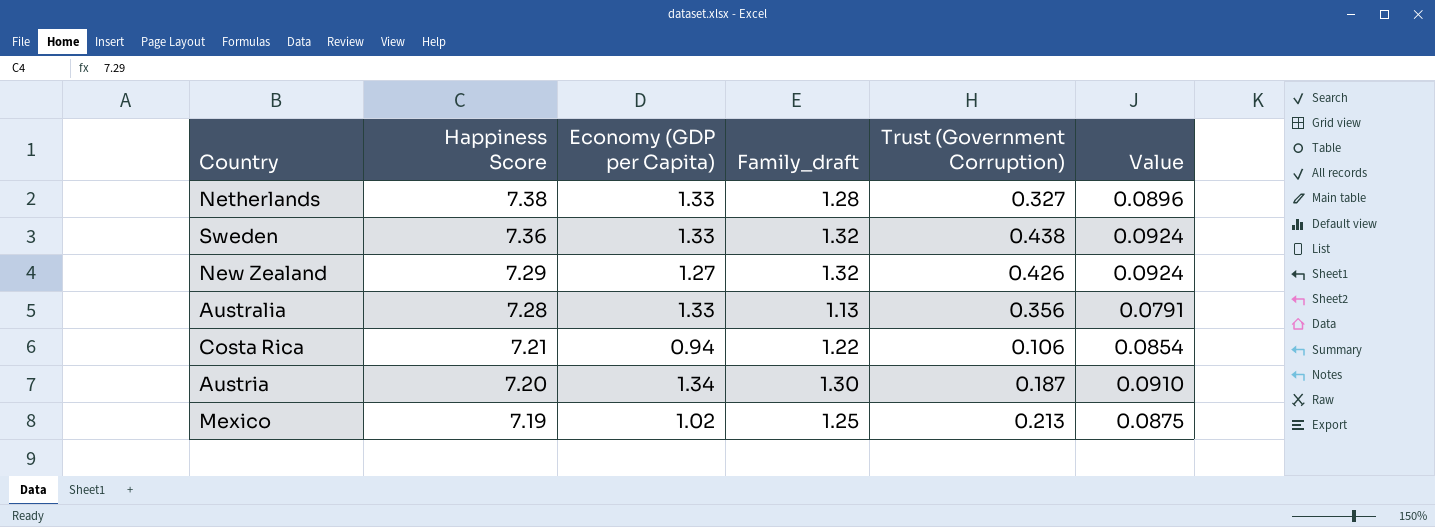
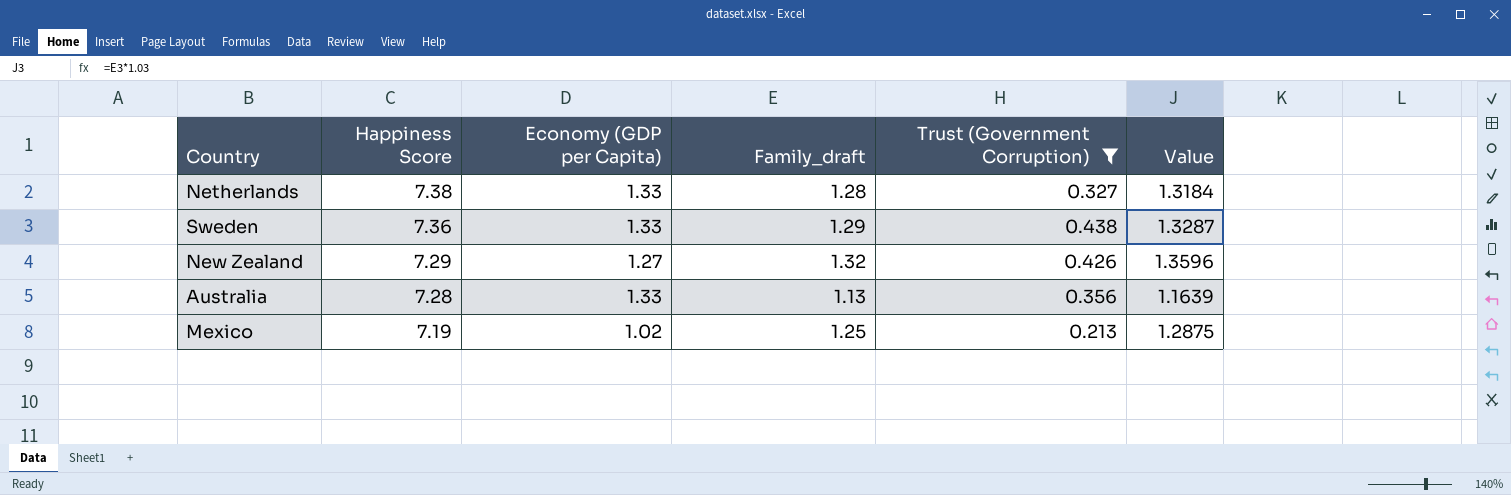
filter: none -> Trust (Government Corruption) >= 0.213
column Value | formula: [Family_draft] * 0.07 -> [Family_draft] * 1.03
Sweden | Family_draft: 1.32 -> 1.29

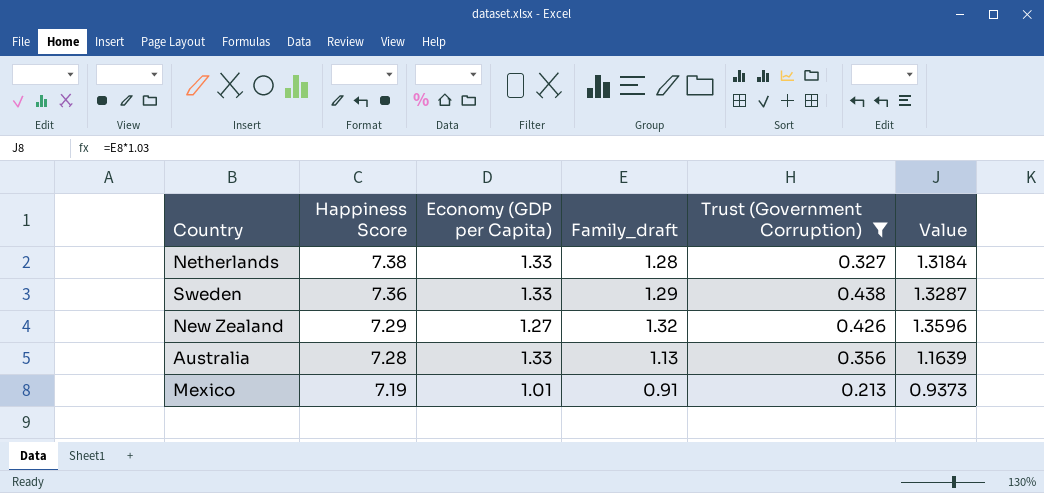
Mexico | Economy (GDP per Capita): 1.02 -> 1.01
Mexico | Family_draft: 1.25 -> 0.91
Mexico | Value: 1.2875 -> 0.9373

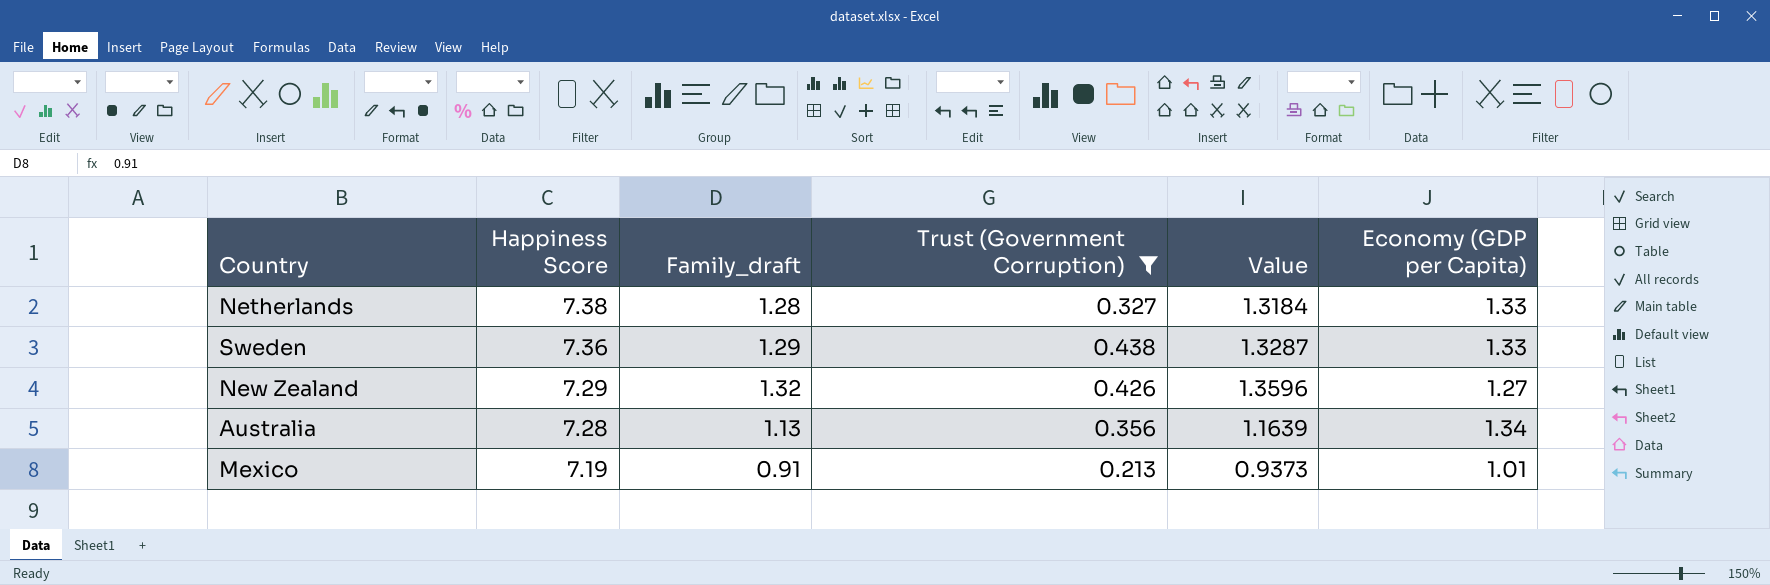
column Economy (GDP per Capita) | position: 3 -> 6
Australia | Economy (GDP per Capita): 1.33 -> 1.34

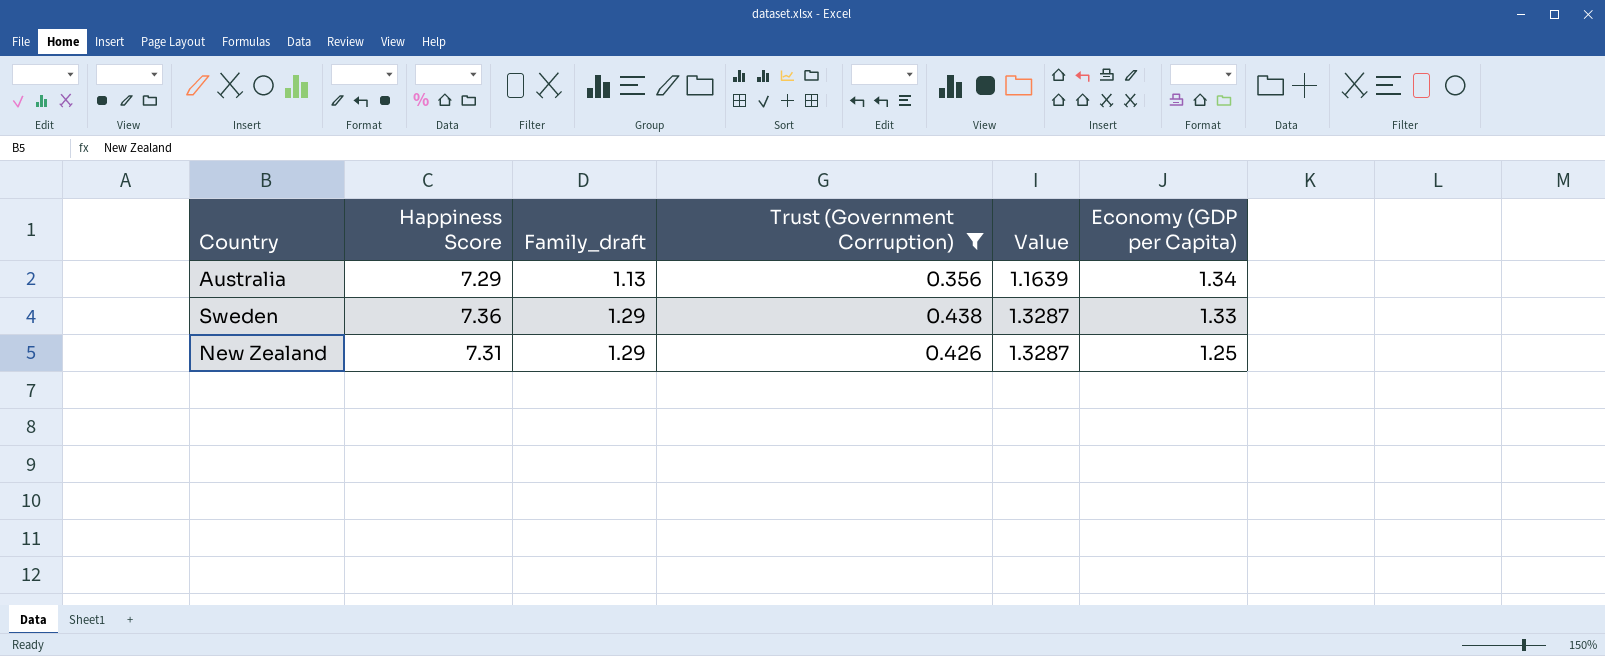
row order: Happiness Score descending -> Family_draft ascending
row Netherlands: 7.38 | 1.28 | 0.327 | 1.3184 | 1.33 -> none
row Mexico: 7.19 | 0.91 | 0.213 | 0.9373 | 1.01 -> none
Australia | Happiness Score: 7.28 -> 7.29
New Zealand | Happiness Score: 7.29 -> 7.31
New Zealand | Family_draft: 1.32 -> 1.29
New Zealand | Value: 1.3596 -> 1.3287
New Zealand | Economy (GDP per Capita): 1.27 -> 1.25

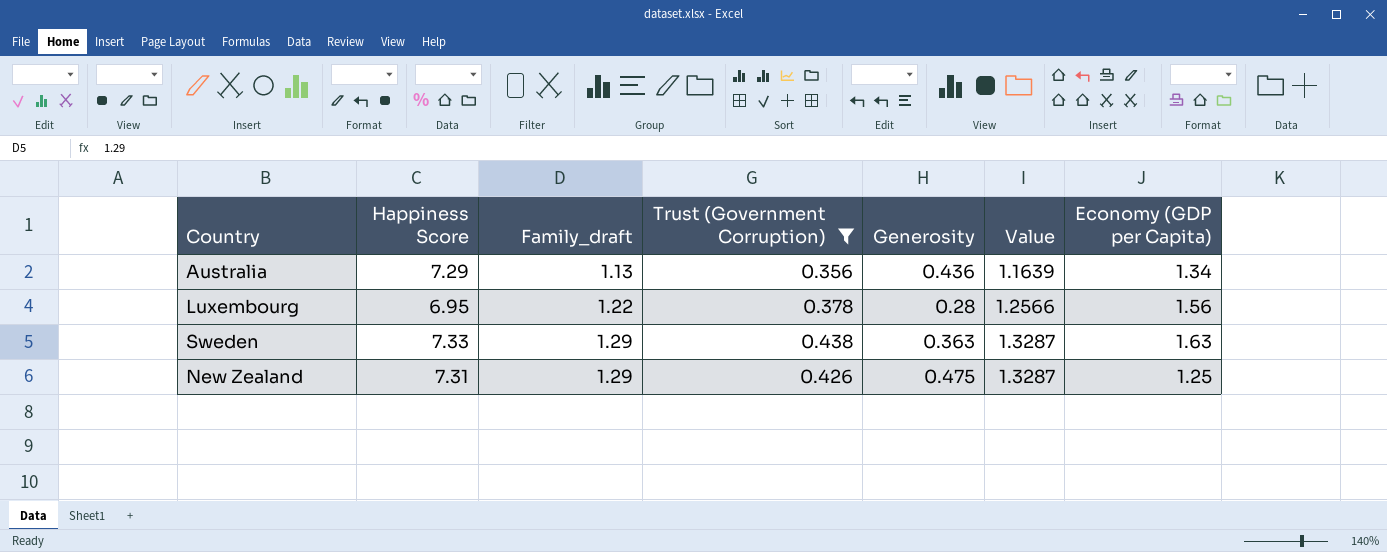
column Generosity | position: none -> 5
row Luxembourg: none -> 6.95 | 1.22 | 0.378 | 0.28 | 1.2566 | 1.56
Sweden | Happiness Score: 7.36 -> 7.33
Sweden | Economy (GDP per Capita): 1.33 -> 1.63

